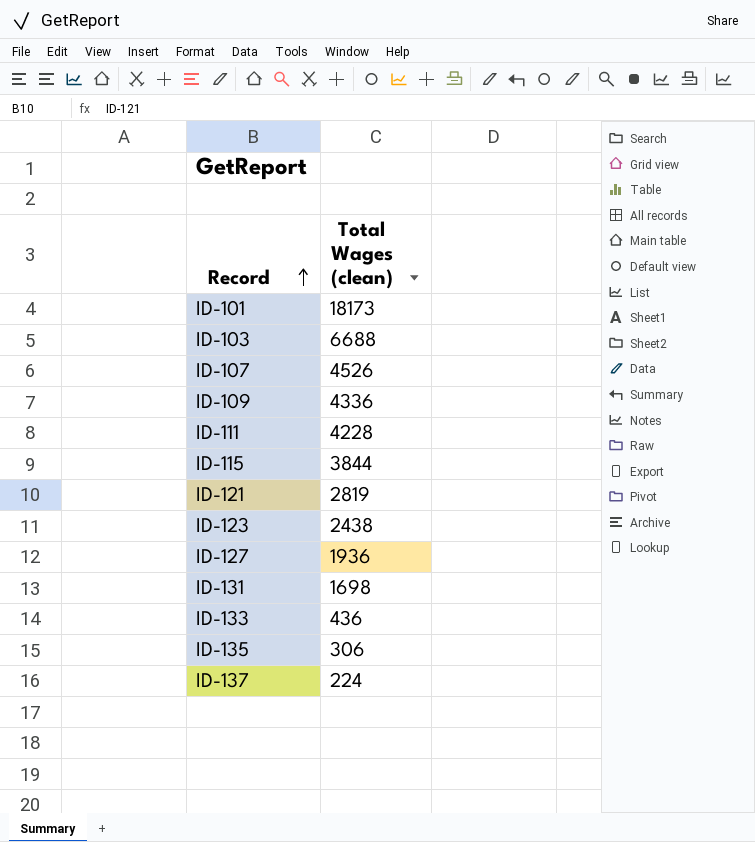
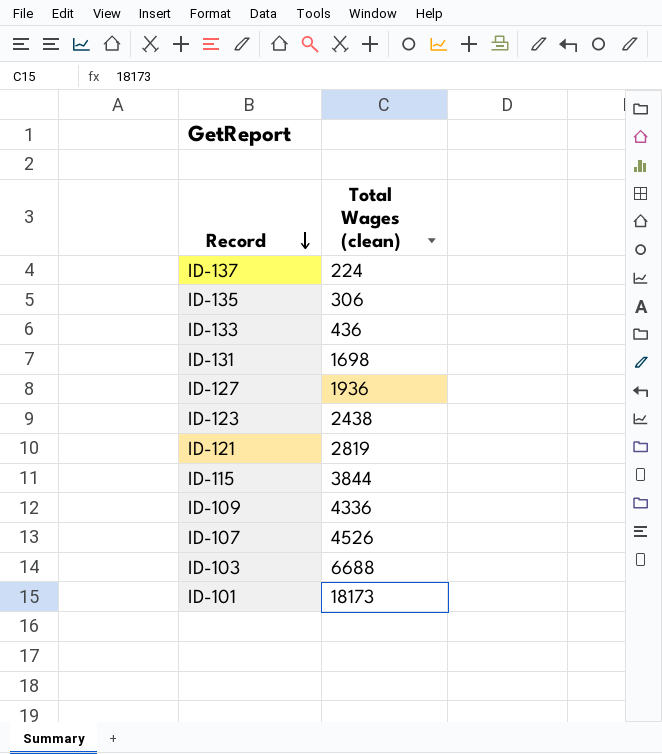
row order: Record ascending -> Record descending
row ID-111: 4228 -> none

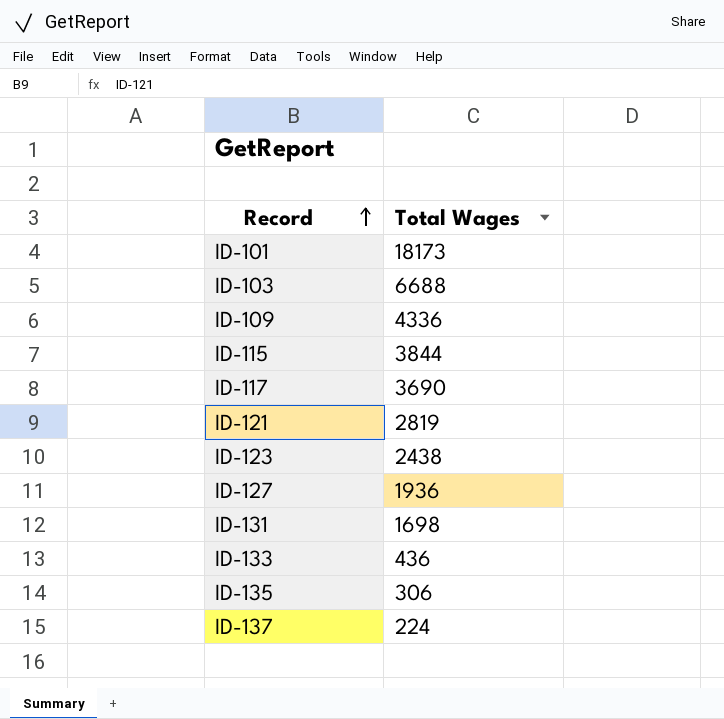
row order: Record descending -> Record ascending
column name: Total Wages (clean) -> Total Wages
row ID-107: 4526 -> none
row ID-117: none -> 3690

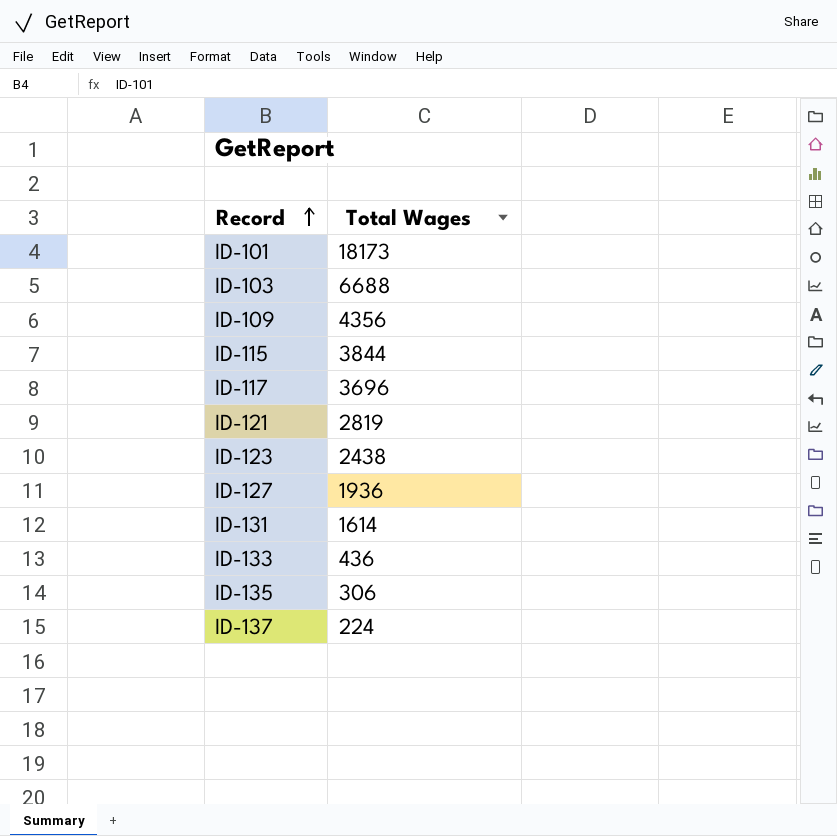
ID-109 | Total Wages: 4336 -> 4356
ID-117 | Total Wages: 3690 -> 3696
ID-131 | Total Wages: 1698 -> 1614

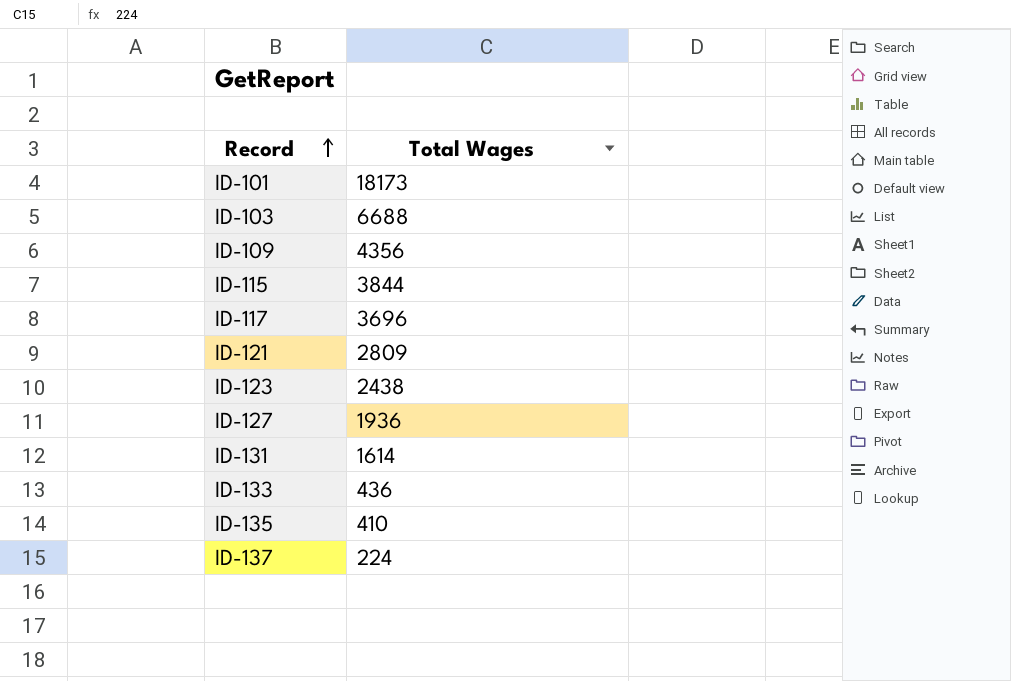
ID-121 | Total Wages: 2819 -> 2809
ID-135 | Total Wages: 306 -> 410

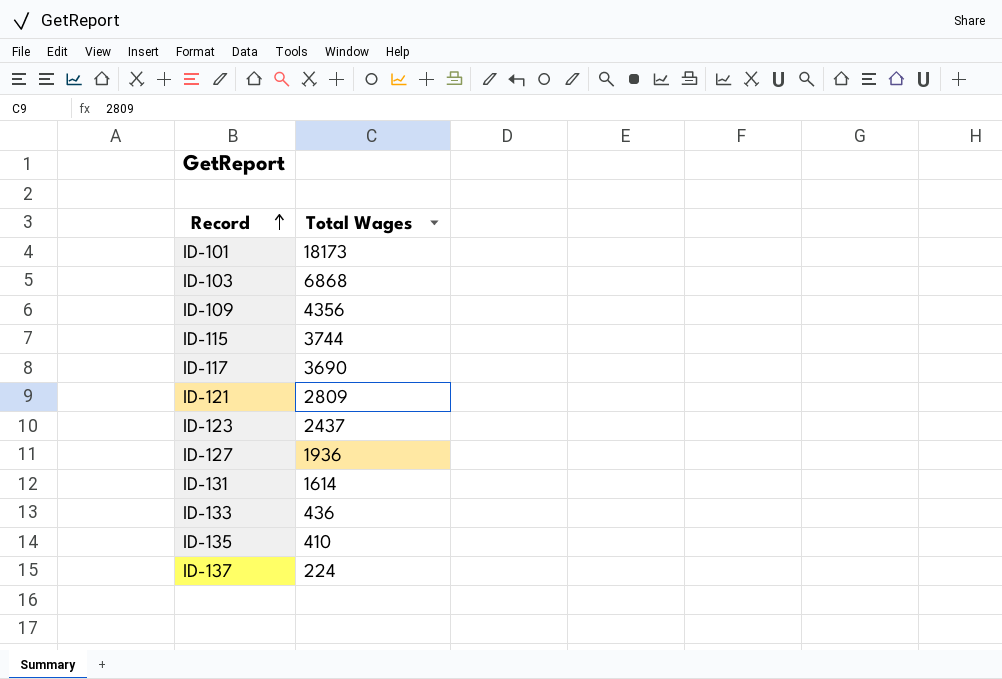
ID-103 | Total Wages: 6688 -> 6868
ID-115 | Total Wages: 3844 -> 3744
ID-117 | Total Wages: 3696 -> 3690
ID-123 | Total Wages: 2438 -> 2437

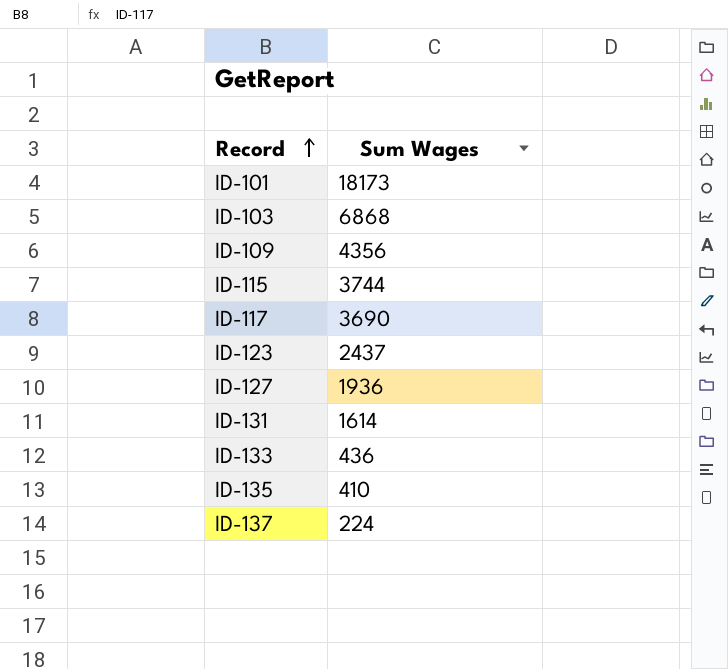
column name: Total Wages -> Sum Wages
row ID-121: 2809 -> none

